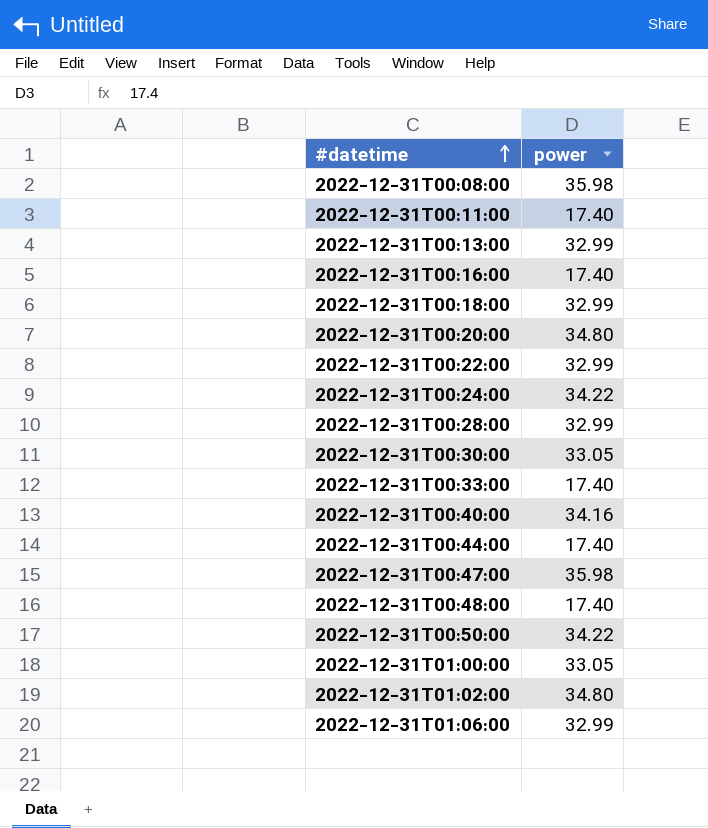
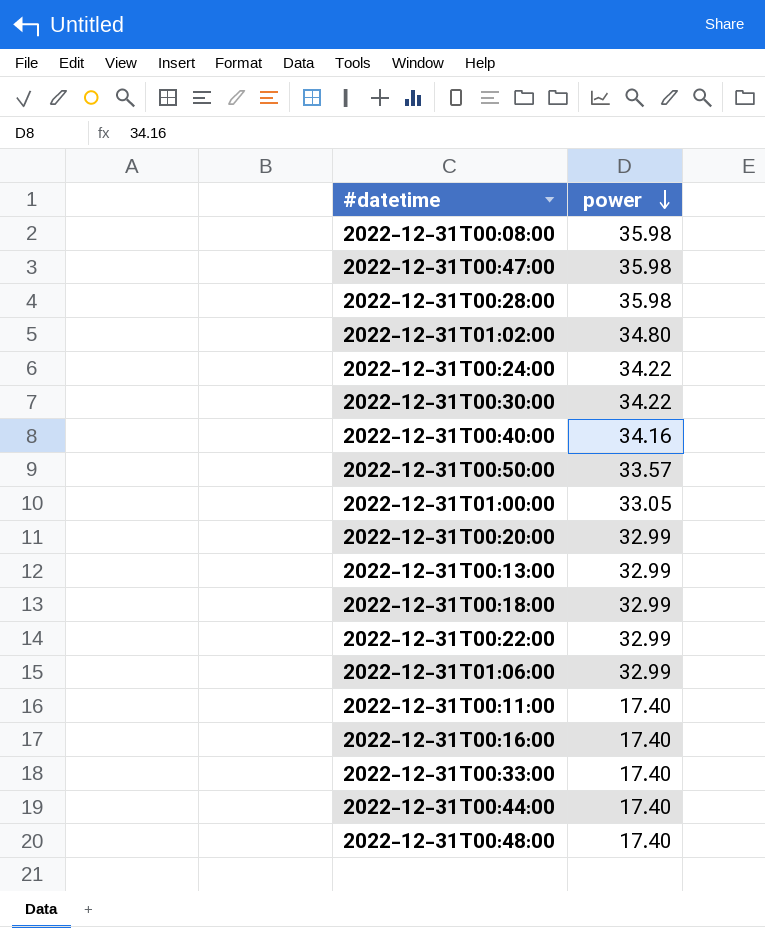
row order: #datetime ascending -> power descending
2022-12-31T00:28:00 | power: 32.99 -> 35.98
2022-12-31T00:30:00 | power: 33.05 -> 34.22
2022-12-31T00:50:00 | power: 34.22 -> 33.57
2022-12-31T00:20:00 | power: 34.80 -> 32.99

